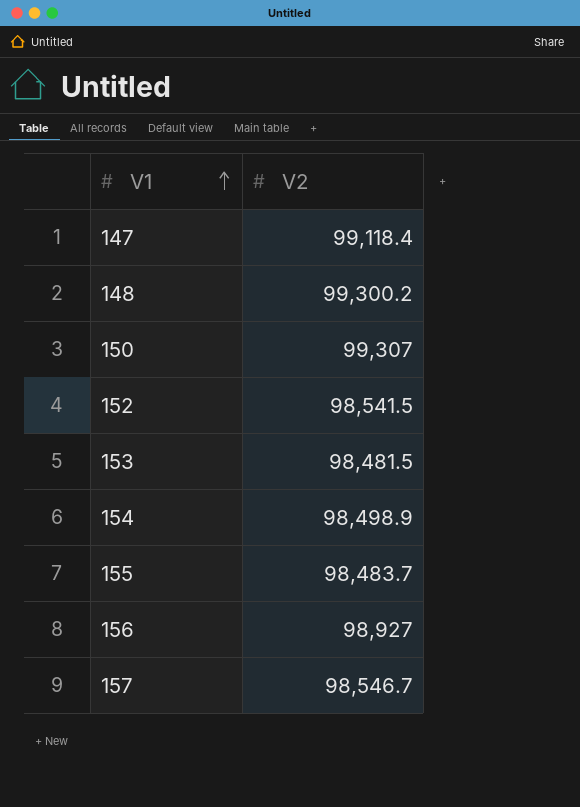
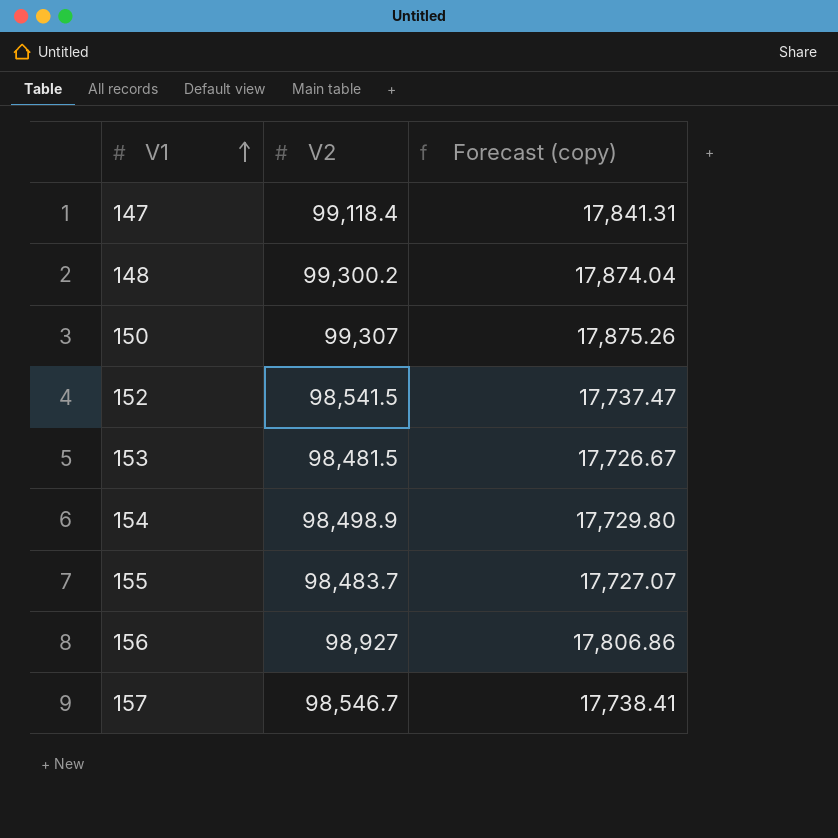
column Forecast (copy) | formula: none -> [V2] * 0.18

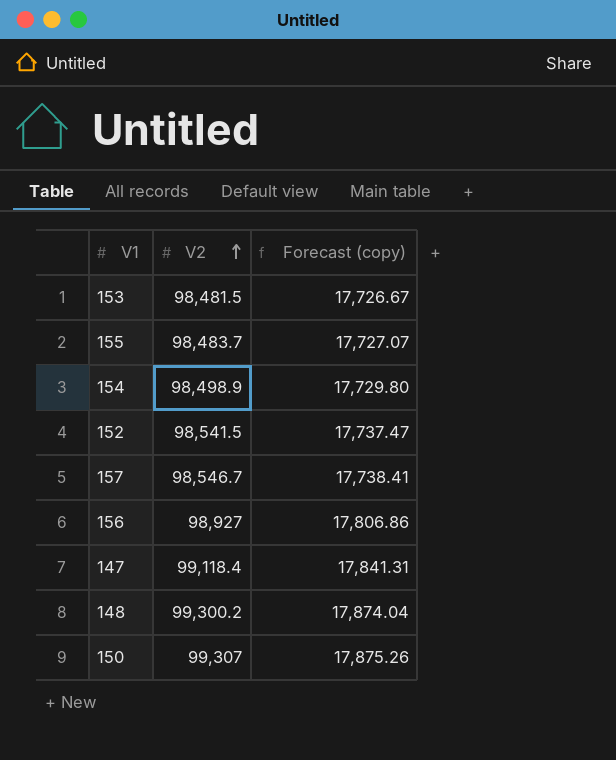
row order: V1 ascending -> V2 ascending

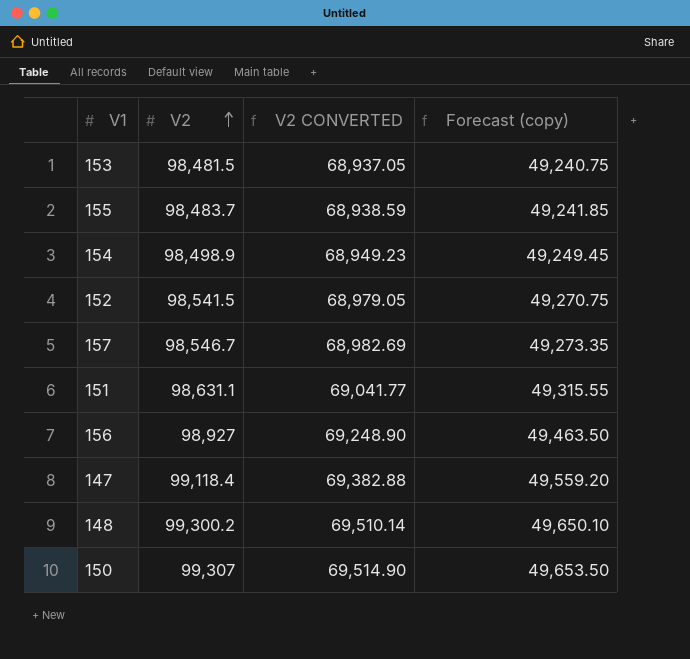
column V2 CONVERTED | formula: none -> [V2] * 0.7
column Forecast (copy) | formula: [V2] * 0.18 -> [V2] * 0.5
row 151: none -> 98,631.1 | 69,041.77 | 49,315.55

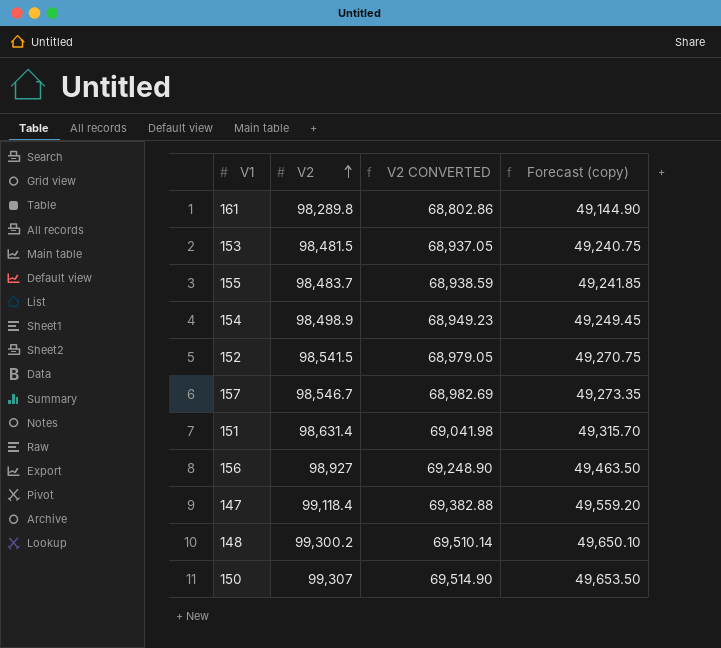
row 161: none -> 98,289.8 | 68,802.86 | 49,144.90
151 | V2: 98,631.1 -> 98,631.4
151 | V2 CONVERTED: 69,041.77 -> 69,041.98
151 | Forecast (copy): 49,315.55 -> 49,315.70

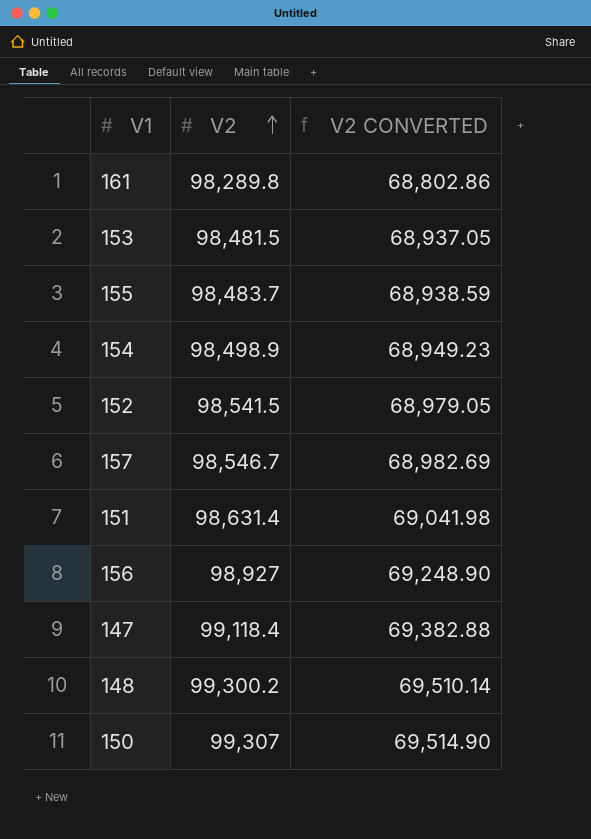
column Forecast (copy) | formula: [V2] * 0.5 -> none

